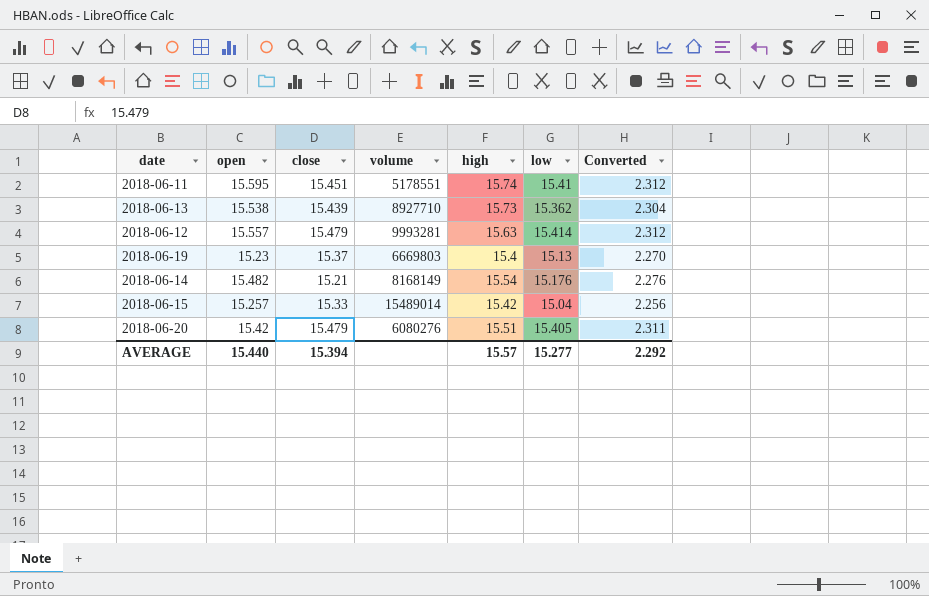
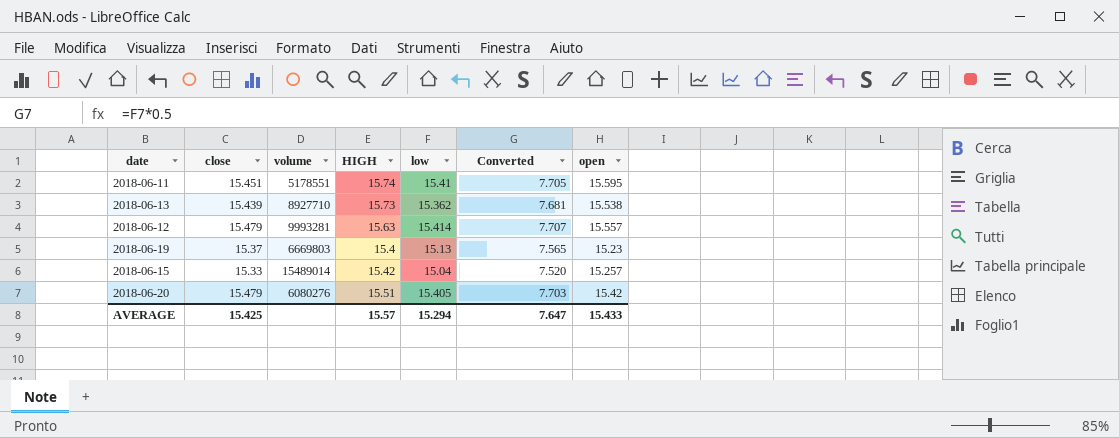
column name: high -> HIGH
column Converted | formula: [low] * 0.15 -> [low] * 0.5
column open | position: 2 -> 7
row 2018-06-14: 15.482 | 15.21 | 8168149 | 15.54 | 15.176 | 2.276 -> none
AVERAGE | close: 15.394 -> 15.425
AVERAGE | low: 15.277 -> 15.294
AVERAGE | Converted: 2.292 -> 7.647
AVERAGE | open: 15.440 -> 15.433

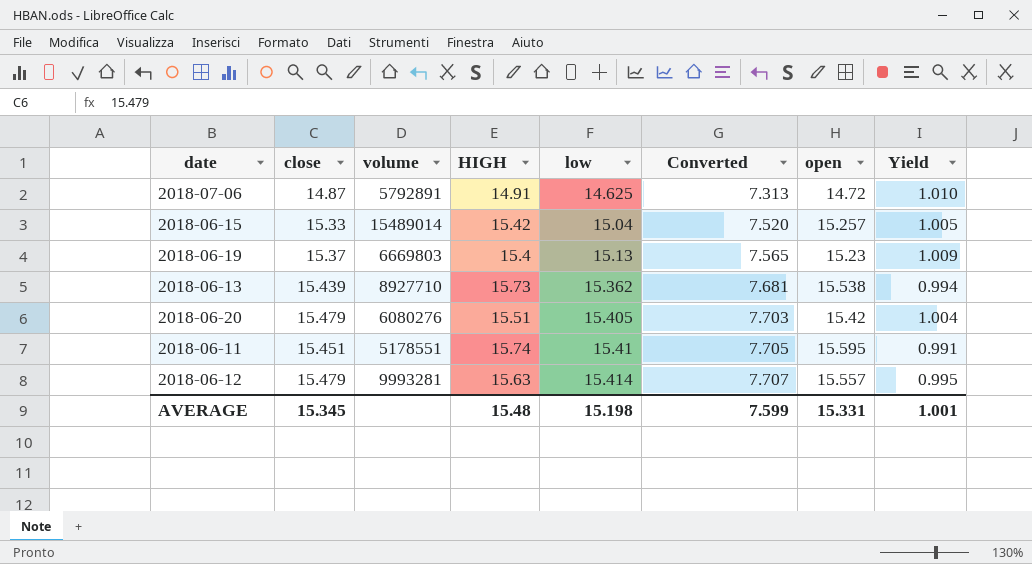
row order: none -> low ascending
column Yield | formula: none -> [close] / [open]
row 2018-07-06: none -> 14.87 | 5792891 | 14.91 | 14.625 | 7.313 | 14.72 | 1.010
AVERAGE | close: 15.425 -> 15.345
AVERAGE | HIGH: 15.57 -> 15.48
AVERAGE | low: 15.294 -> 15.198
AVERAGE | Converted: 7.647 -> 7.599
AVERAGE | open: 15.433 -> 15.331

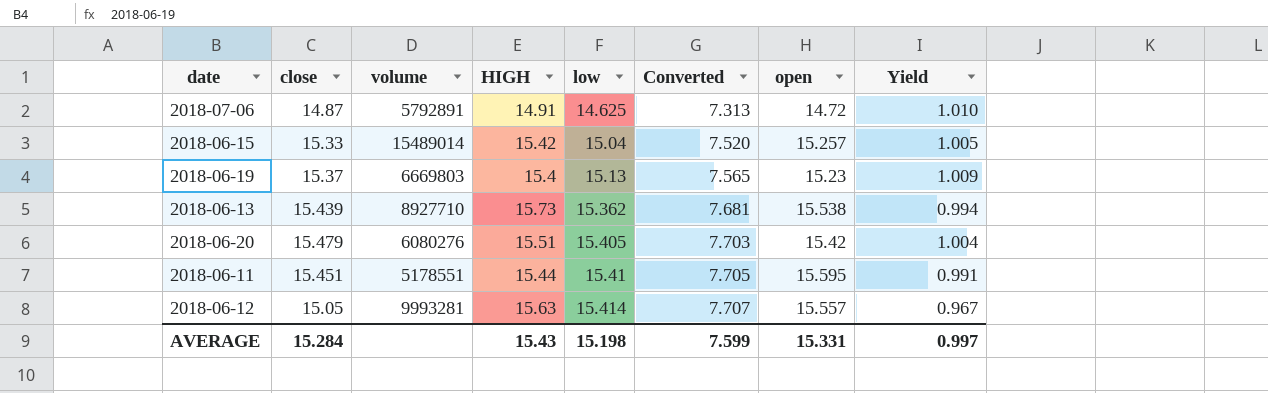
2018-06-11 | HIGH: 15.74 -> 15.44
2018-06-12 | close: 15.479 -> 15.05
2018-06-12 | Yield: 0.995 -> 0.967
AVERAGE | close: 15.345 -> 15.284
AVERAGE | HIGH: 15.48 -> 15.43
AVERAGE | Yield: 1.001 -> 0.997

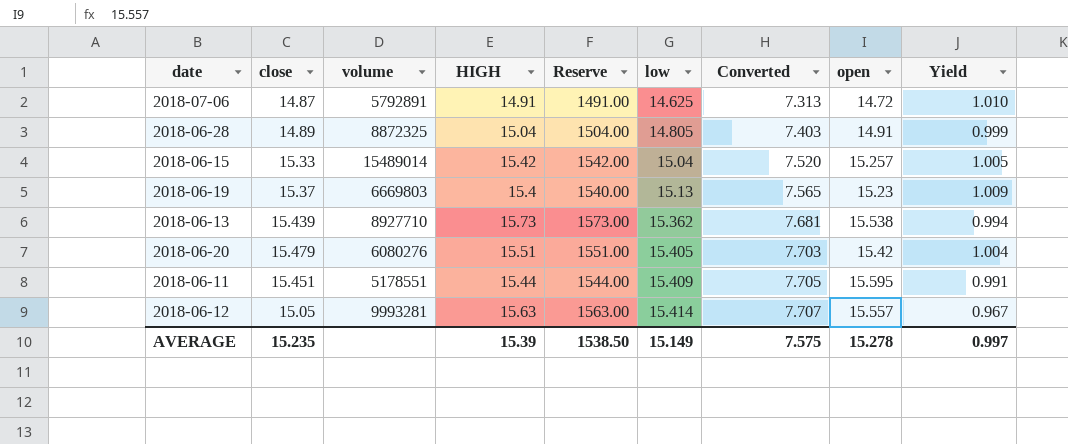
column Reserve | formula: none -> [HIGH] * 100
row 2018-06-28: none -> 14.89 | 8872325 | 15.04 | 1504.00 | 14.805 | 7.403 | 14.91 | 0.999
2018-06-11 | low: 15.41 -> 15.409
AVERAGE | close: 15.284 -> 15.235
AVERAGE | HIGH: 15.43 -> 15.39
AVERAGE | low: 15.198 -> 15.149
AVERAGE | Converted: 7.599 -> 7.575
AVERAGE | open: 15.331 -> 15.278

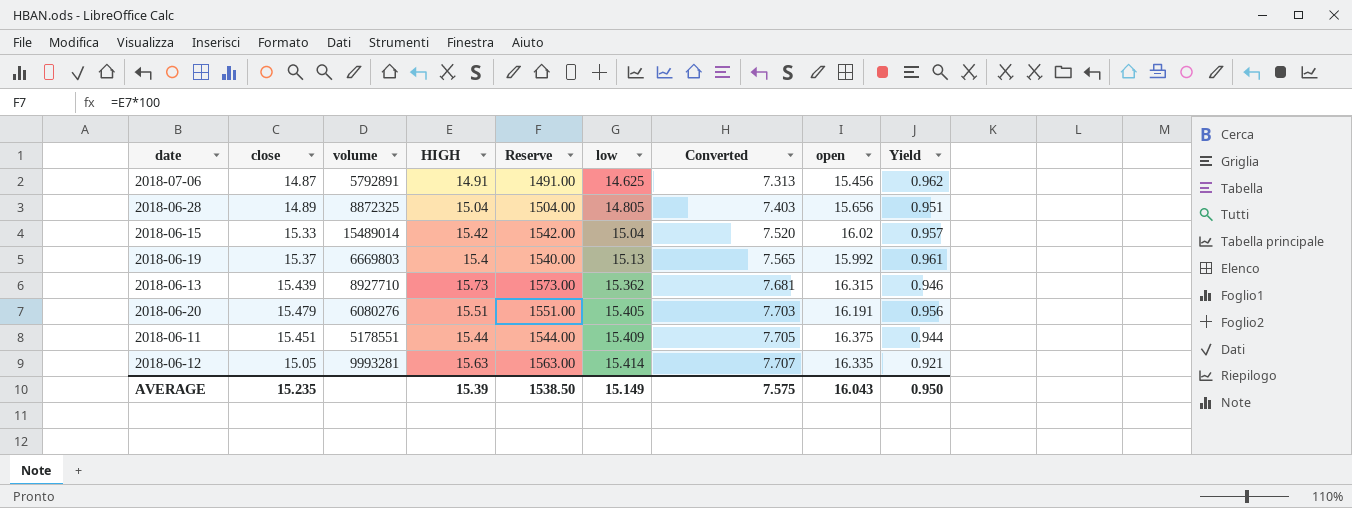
2018-07-06 | open: 14.72 -> 15.456
2018-07-06 | Yield: 1.010 -> 0.962
2018-06-28 | open: 14.91 -> 15.656
2018-06-28 | Yield: 0.999 -> 0.951
2018-06-15 | open: 15.257 -> 16.02
2018-06-15 | Yield: 1.005 -> 0.957
2018-06-19 | open: 15.23 -> 15.992
2018-06-19 | Yield: 1.009 -> 0.961
2018-06-13 | open: 15.538 -> 16.315
2018-06-13 | Yield: 0.994 -> 0.946
2018-06-20 | open: 15.42 -> 16.191
2018-06-20 | Yield: 1.004 -> 0.956
2018-06-11 | open: 15.595 -> 16.375
2018-06-11 | Yield: 0.991 -> 0.944
2018-06-12 | open: 15.557 -> 16.335
2018-06-12 | Yield: 0.967 -> 0.921
AVERAGE | open: 15.278 -> 16.043
AVERAGE | Yield: 0.997 -> 0.950

